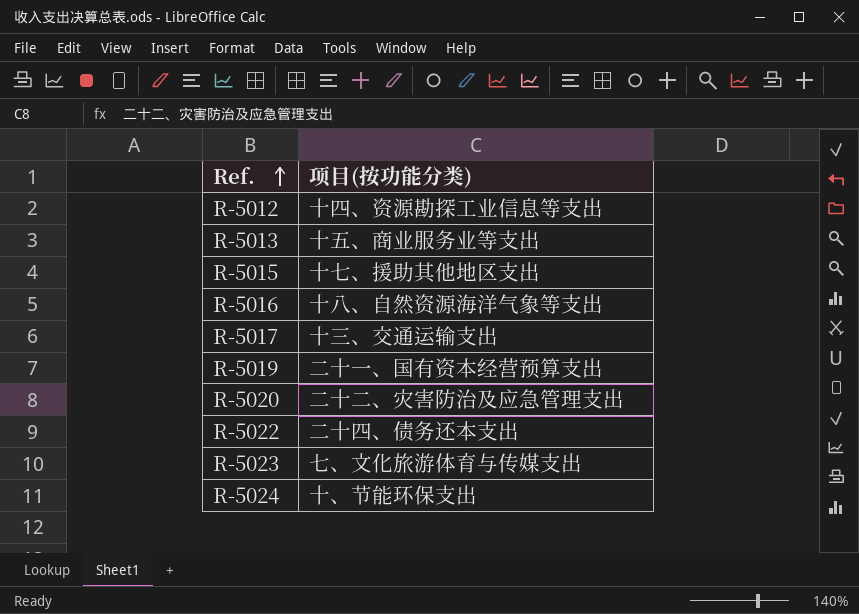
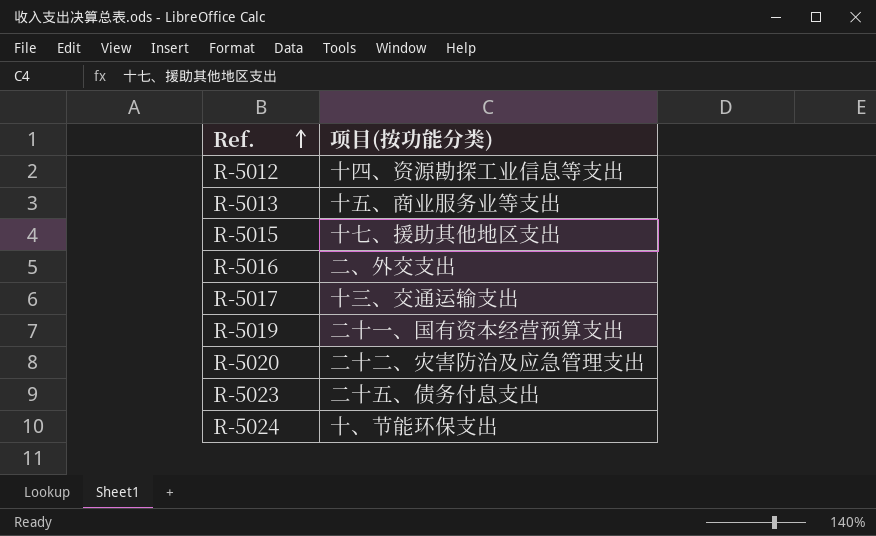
row R-5022: 二十四、债务还本支出 -> none
R-5016 | 项目(按功能分类): 十八、自然资源海洋气象等支出 -> 二、外交支出
R-5023 | 项目(按功能分类): 七、文化旅游体育与传媒支出 -> 二十五、债务付息支出

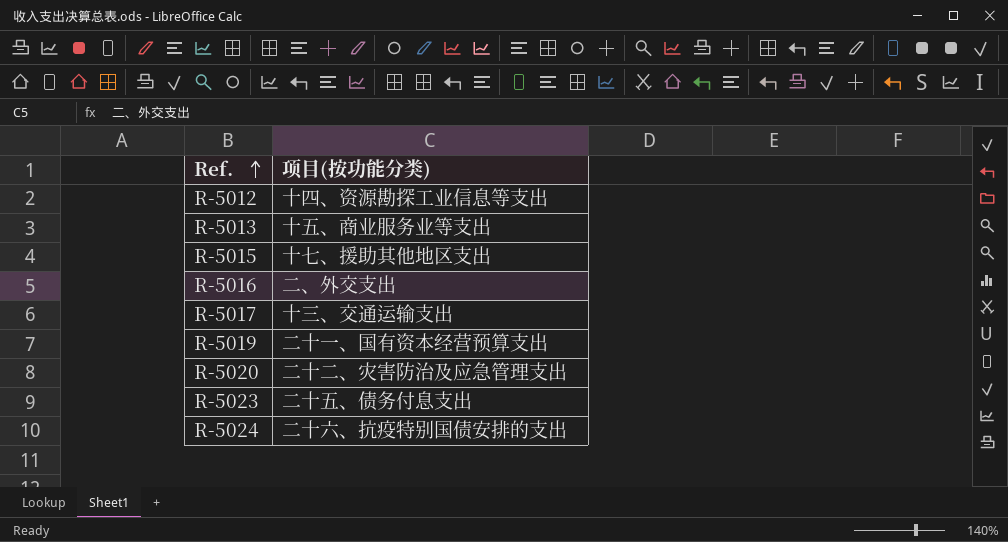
R-5024 | 项目(按功能分类): 十、节能环保支出 -> 二十六、抗疫特别国债安排的支出

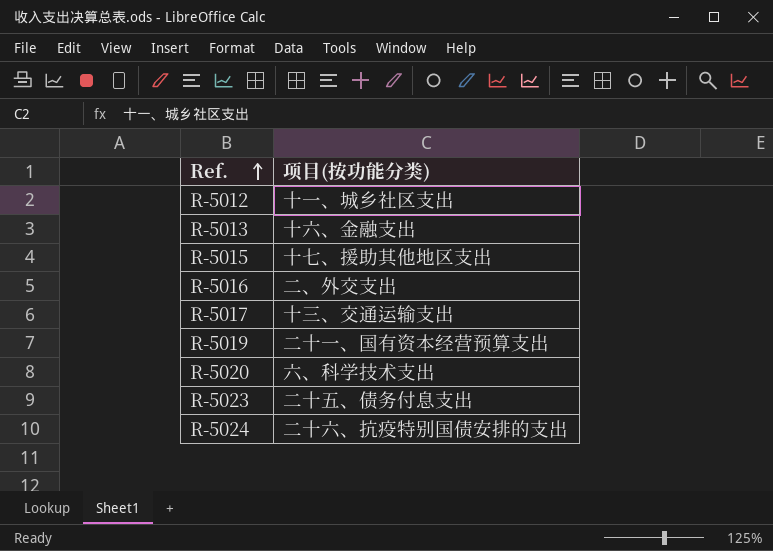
R-5012 | 项目(按功能分类): 十四、资源勘探工业信息等支出 -> 十一、城乡社区支出
R-5013 | 项目(按功能分类): 十五、商业服务业等支出 -> 十六、金融支出
R-5020 | 项目(按功能分类): 二十二、灾害防治及应急管理支出 -> 六、科学技术支出

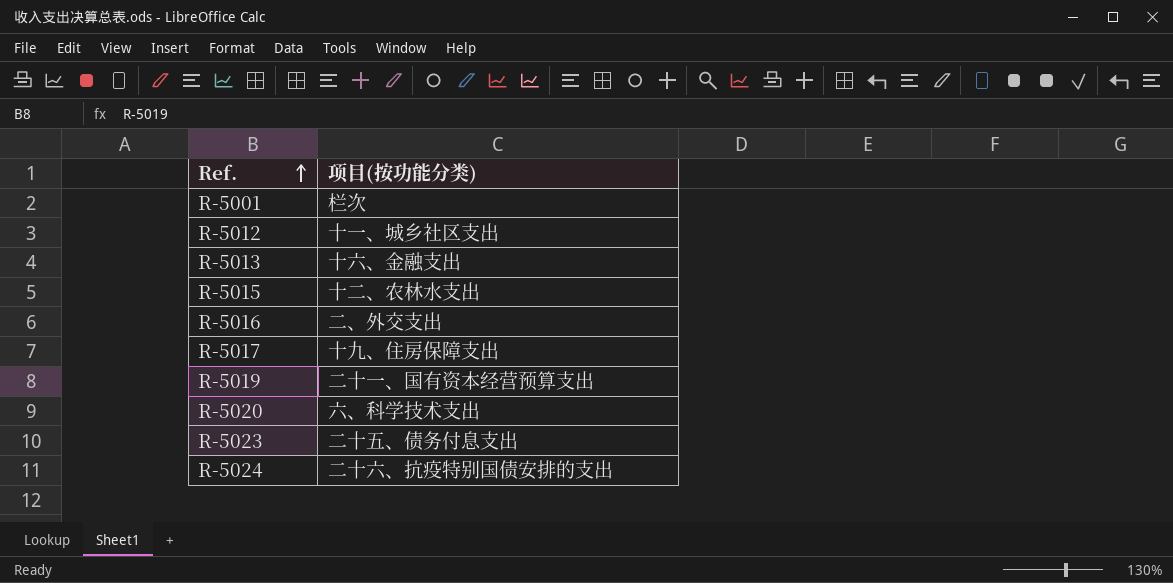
row R-5001: none -> 栏次
R-5015 | 项目(按功能分类): 十七、援助其他地区支出 -> 十二、农林水支出
R-5017 | 项目(按功能分类): 十三、交通运输支出 -> 十九、住房保障支出

